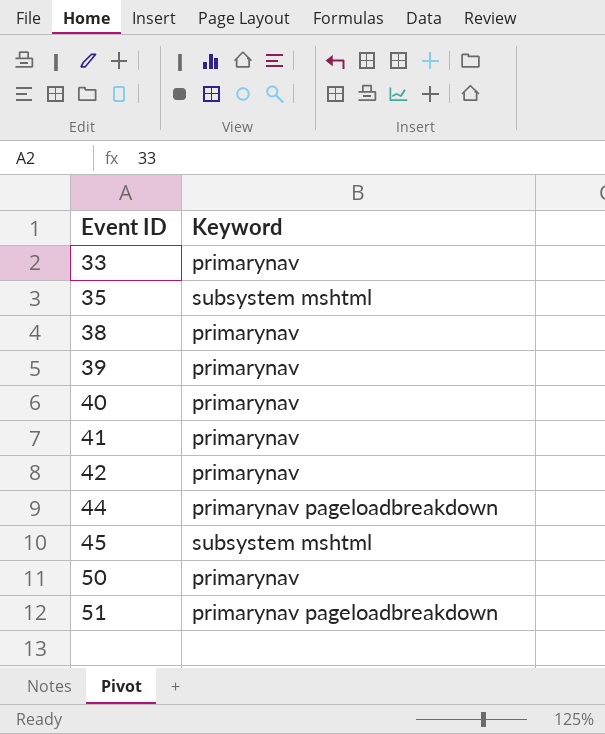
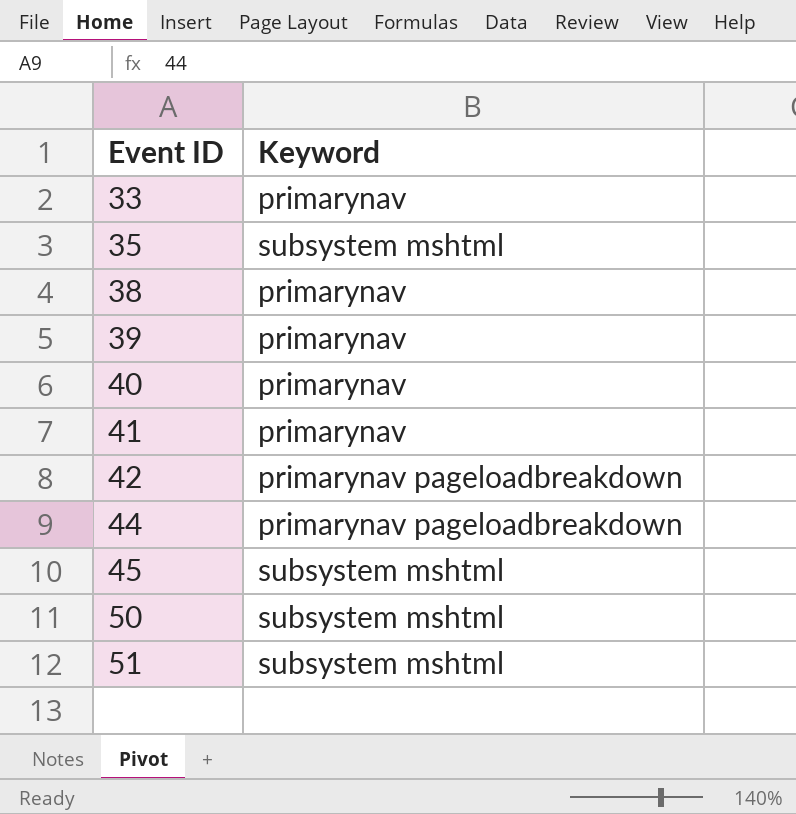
42 | Keyword: primarynav -> primarynav pageloadbreakdown
50 | Keyword: primarynav -> subsystem mshtml
51 | Keyword: primarynav pageloadbreakdown -> subsystem mshtml

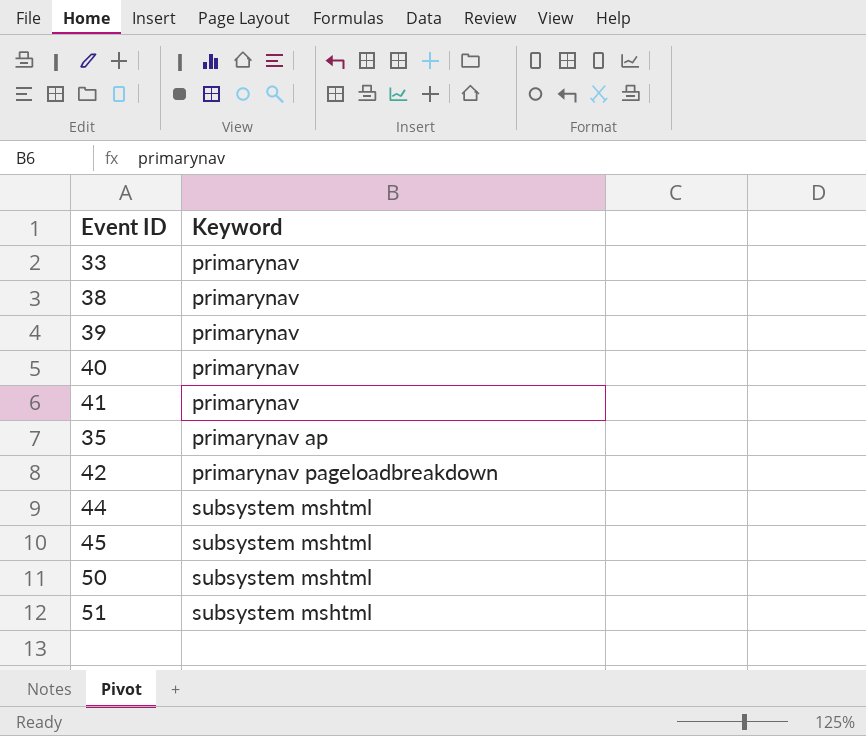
row order: Event ID ascending -> Keyword ascending
35 | Keyword: subsystem mshtml -> primarynav ap
44 | Keyword: primarynav pageloadbreakdown -> subsystem mshtml

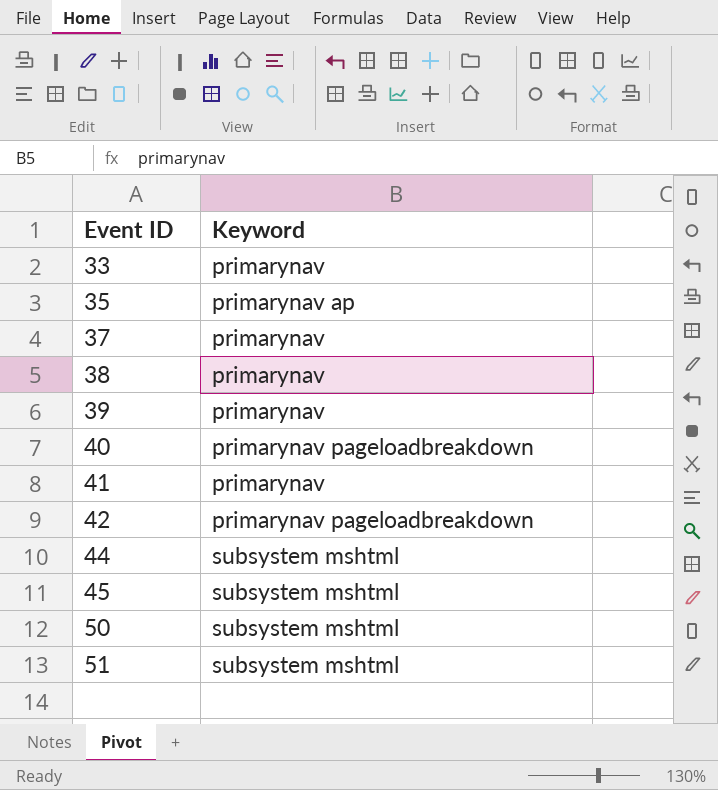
row order: Keyword ascending -> Event ID ascending
row 37: none -> primarynav
40 | Keyword: primarynav -> primarynav pageloadbreakdown

